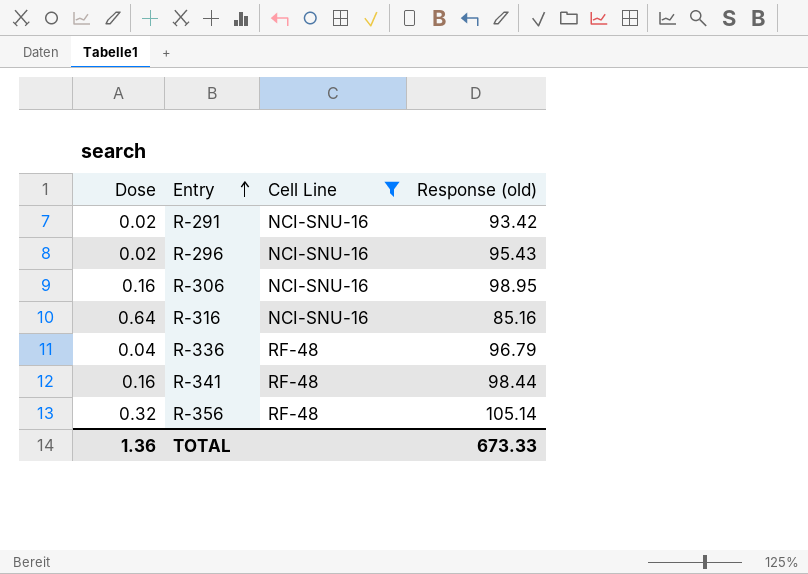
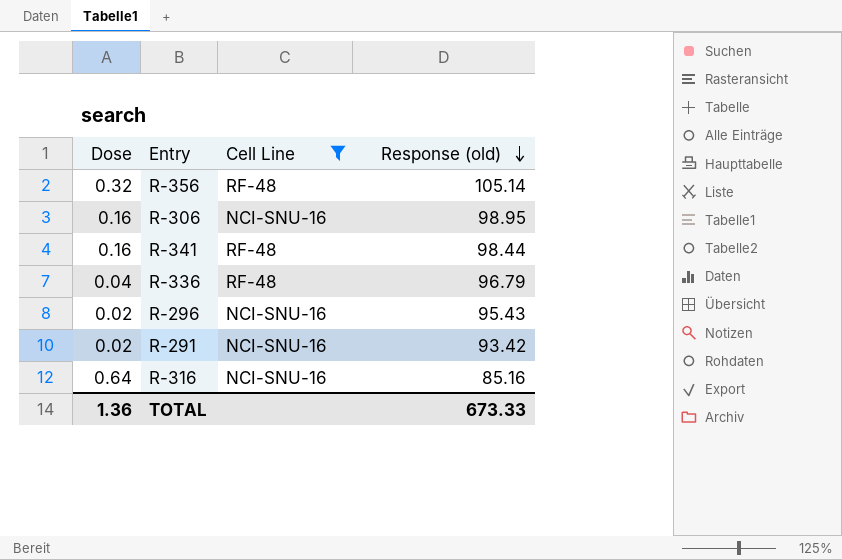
row order: Entry ascending -> Response (old) descending

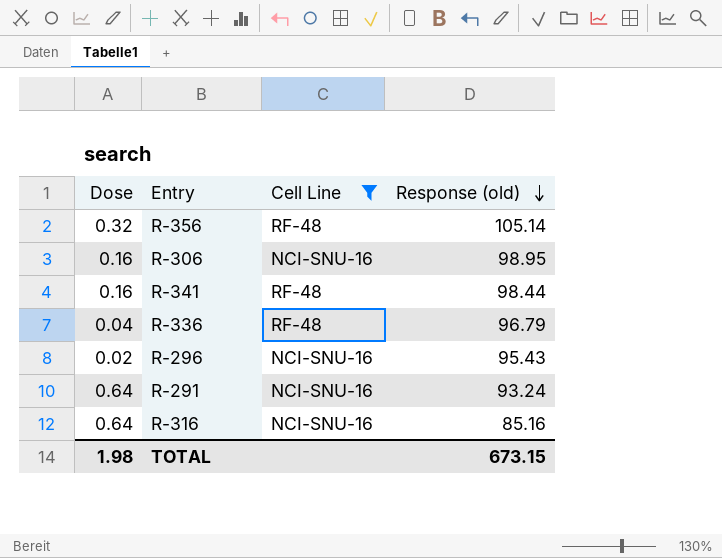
R-291 | Dose: 0.02 -> 0.64
R-291 | Response (old): 93.42 -> 93.24
TOTAL | Dose: 1.36 -> 1.98
TOTAL | Response (old): 673.33 -> 673.15

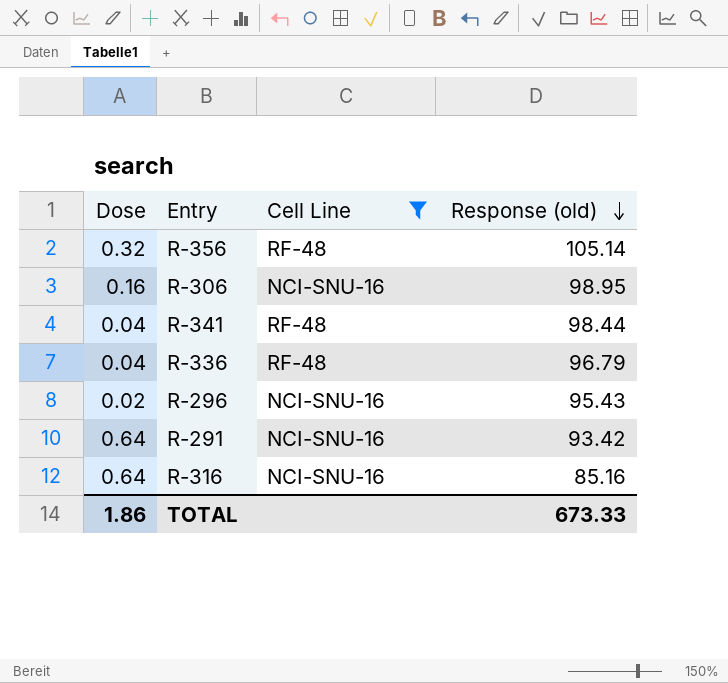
R-341 | Dose: 0.16 -> 0.04
R-291 | Response (old): 93.24 -> 93.42
TOTAL | Dose: 1.98 -> 1.86
TOTAL | Response (old): 673.15 -> 673.33

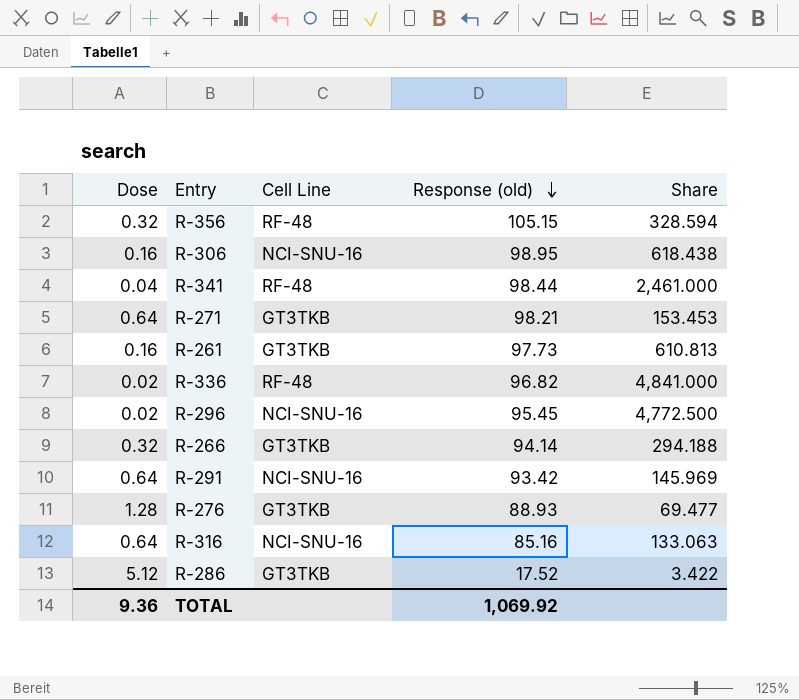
filter: Cell Line != GT3TKB -> none
column Share | formula: none -> [Response (old)] / [Dose]
R-356 | Response (old): 105.14 -> 105.15
R-336 | Dose: 0.04 -> 0.02
R-336 | Response (old): 96.79 -> 96.82
R-296 | Response (old): 95.43 -> 95.45
TOTAL | Dose: 1.86 -> 9.36
TOTAL | Response (old): 673.33 -> 1,069.92

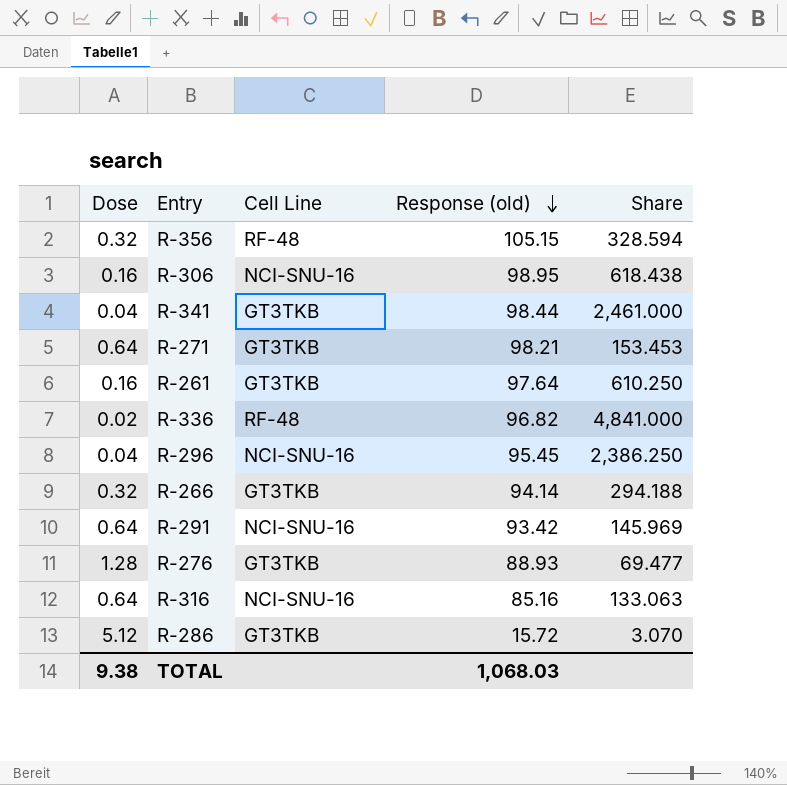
R-341 | Cell Line: RF-48 -> GT3TKB
R-261 | Response (old): 97.73 -> 97.64
R-261 | Share: 610.813 -> 610.250
R-296 | Dose: 0.02 -> 0.04
R-296 | Share: 4,772.500 -> 2,386.250
R-286 | Response (old): 17.52 -> 15.72
R-286 | Share: 3.422 -> 3.070
TOTAL | Dose: 9.36 -> 9.38
TOTAL | Response (old): 1,069.92 -> 1,068.03

